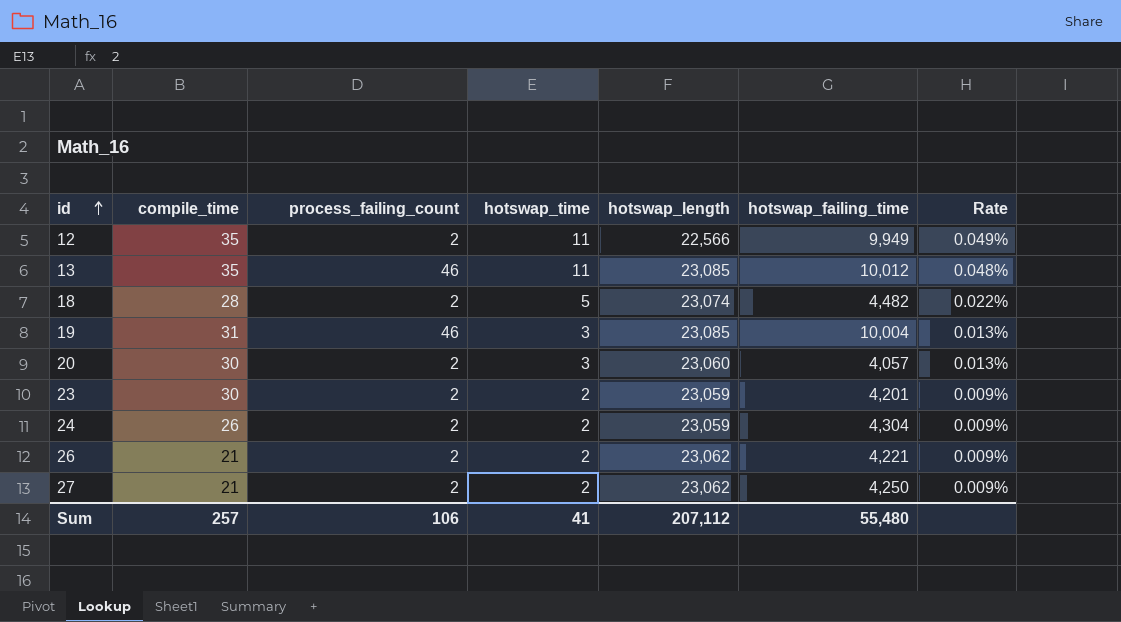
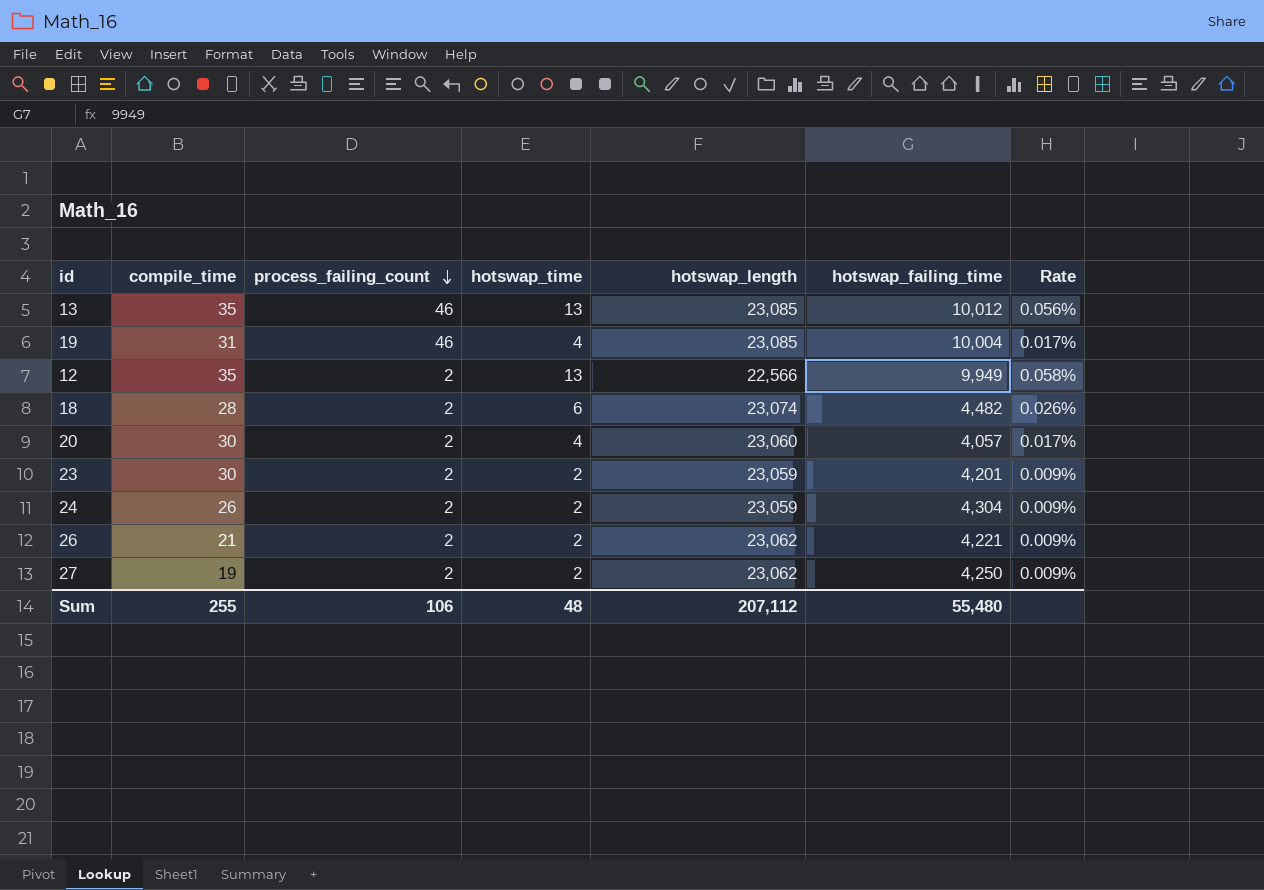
row order: id ascending -> process_failing_count descending
13 | hotswap_time: 11 -> 13
13 | Rate: 0.048% -> 0.056%
19 | hotswap_time: 3 -> 4
19 | Rate: 0.013% -> 0.017%
12 | hotswap_time: 11 -> 13
12 | Rate: 0.049% -> 0.058%
18 | hotswap_time: 5 -> 6
18 | Rate: 0.022% -> 0.026%
20 | hotswap_time: 3 -> 4
20 | Rate: 0.013% -> 0.017%
27 | compile_time: 21 -> 19
Sum | compile_time: 257 -> 255
Sum | hotswap_time: 41 -> 48

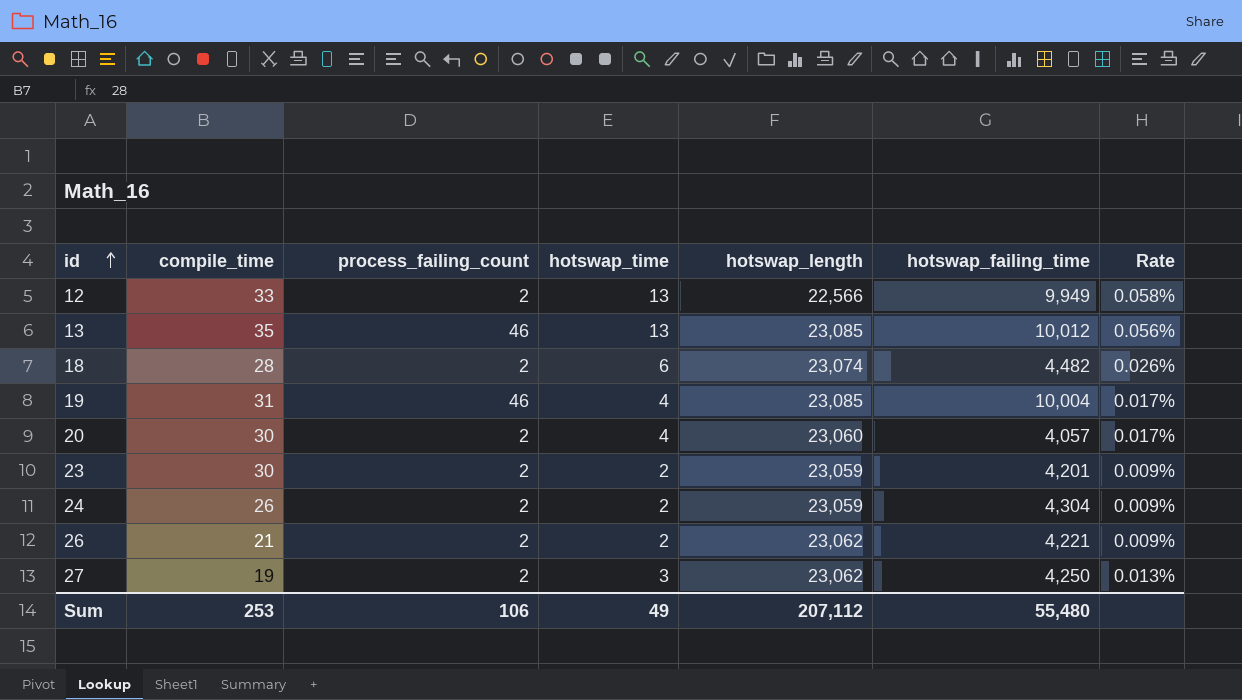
row order: process_failing_count descending -> id ascending
12 | compile_time: 35 -> 33
27 | hotswap_time: 2 -> 3
27 | Rate: 0.009% -> 0.013%
Sum | compile_time: 255 -> 253
Sum | hotswap_time: 48 -> 49

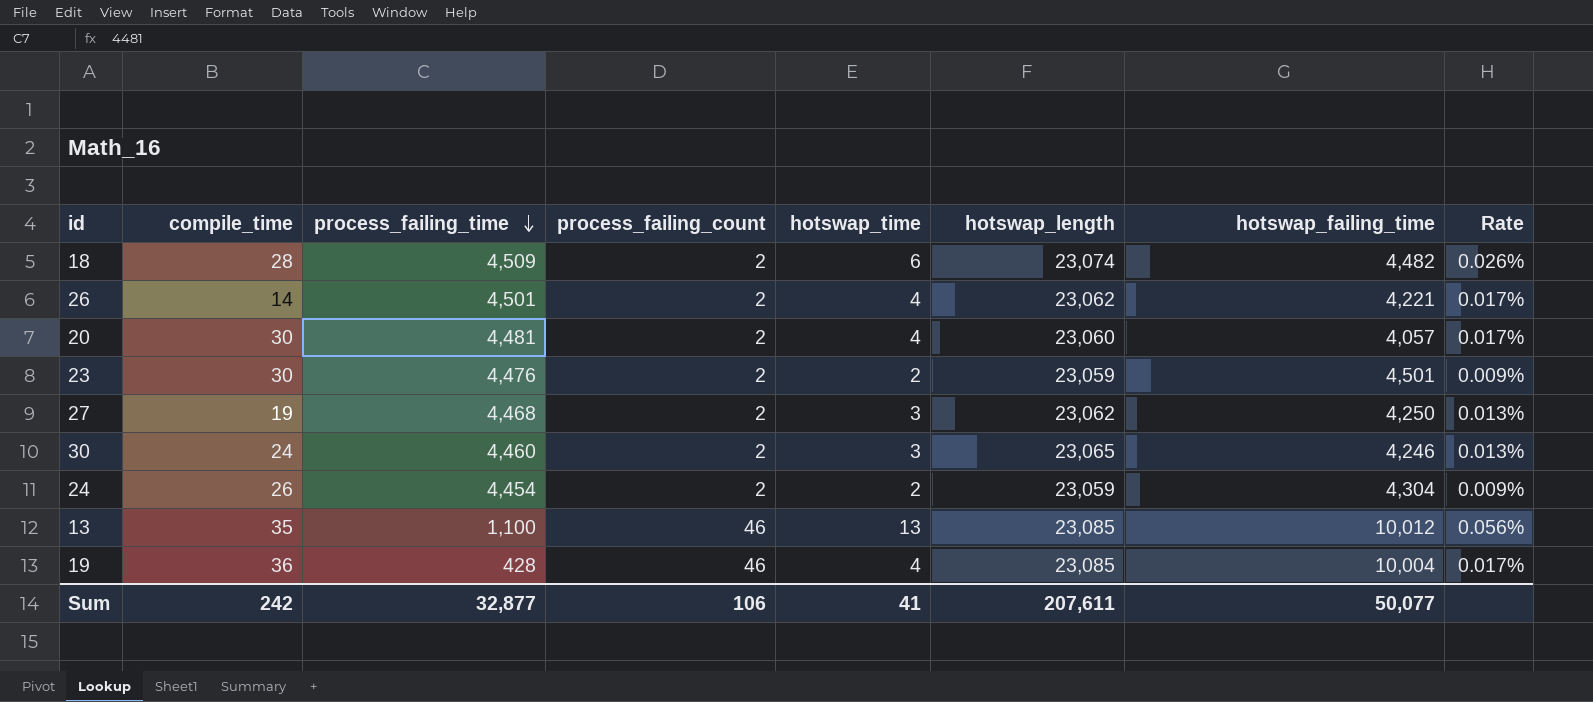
row order: id ascending -> process_failing_time descending
column process_failing_time | position: none -> 3
row 12: 33 | 2 | 13 | 22,566 | 9,949 | 0.058% -> none
26 | compile_time: 21 -> 14
26 | hotswap_time: 2 -> 4
26 | Rate: 0.009% -> 0.017%
23 | hotswap_failing_time: 4,201 -> 4,501
row 30: none -> 24 | 4,460 | 2 | 3 | 23,065 | 4,246 | 0.013%
19 | compile_time: 31 -> 36
Sum | compile_time: 253 -> 242
Sum | hotswap_time: 49 -> 41
Sum | hotswap_length: 207,112 -> 207,611
Sum | hotswap_failing_time: 55,480 -> 50,077

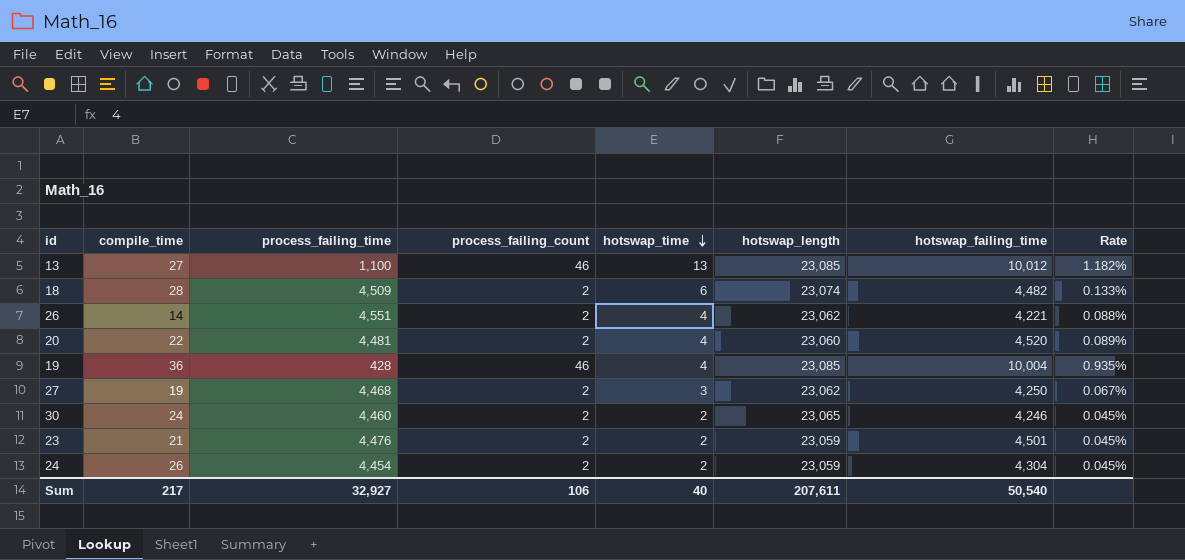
row order: process_failing_time descending -> hotswap_time descending
column Rate | formula: [hotswap_time] / [hotswap_length] -> [hotswap_time] / [process_failing_time]
13 | compile_time: 35 -> 27
26 | process_failing_time: 4,501 -> 4,551
20 | compile_time: 30 -> 22
20 | hotswap_failing_time: 4,057 -> 4,520
30 | hotswap_time: 3 -> 2
23 | compile_time: 30 -> 21
Sum | compile_time: 242 -> 217
Sum | process_failing_time: 32,877 -> 32,927
Sum | hotswap_time: 41 -> 40
Sum | hotswap_failing_time: 50,077 -> 50,540

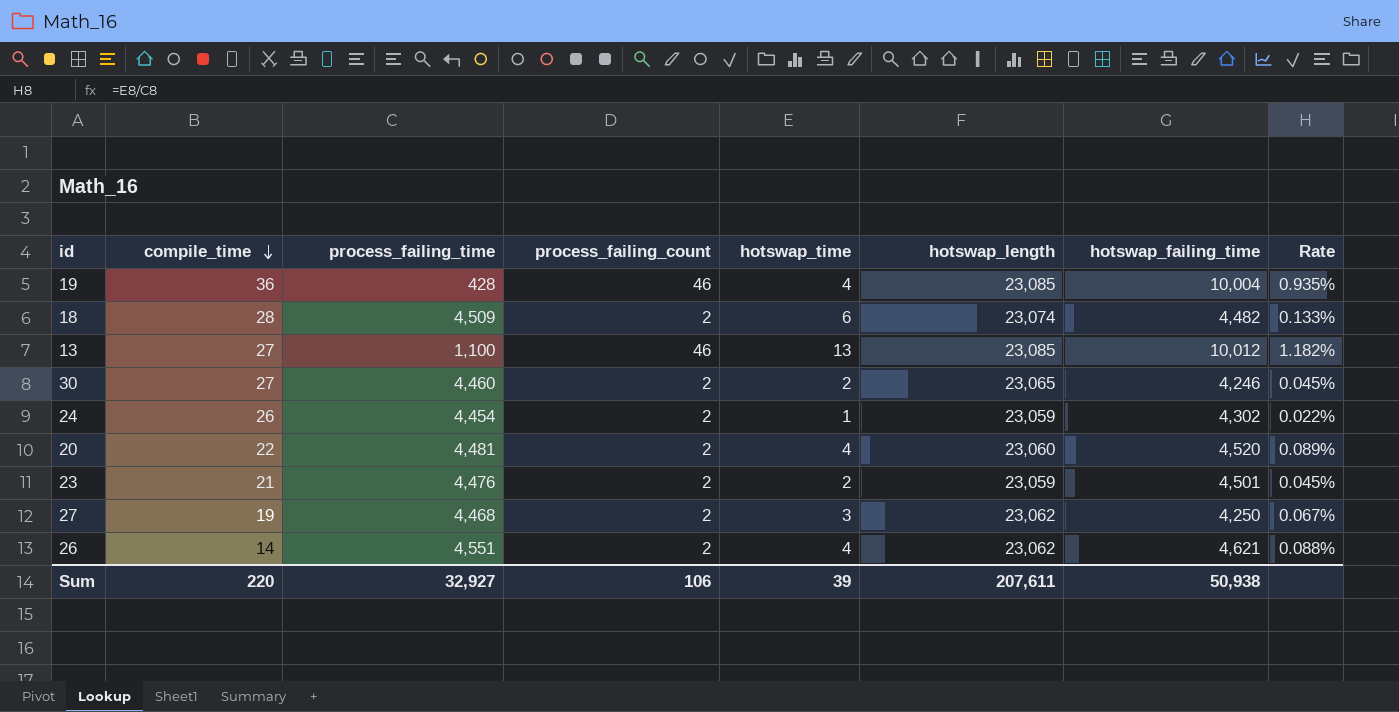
row order: hotswap_time descending -> compile_time descending
30 | compile_time: 24 -> 27
24 | hotswap_time: 2 -> 1
24 | hotswap_failing_time: 4,304 -> 4,302
24 | Rate: 0.045% -> 0.022%
26 | hotswap_failing_time: 4,221 -> 4,621
Sum | compile_time: 217 -> 220
Sum | hotswap_time: 40 -> 39
Sum | hotswap_failing_time: 50,540 -> 50,938

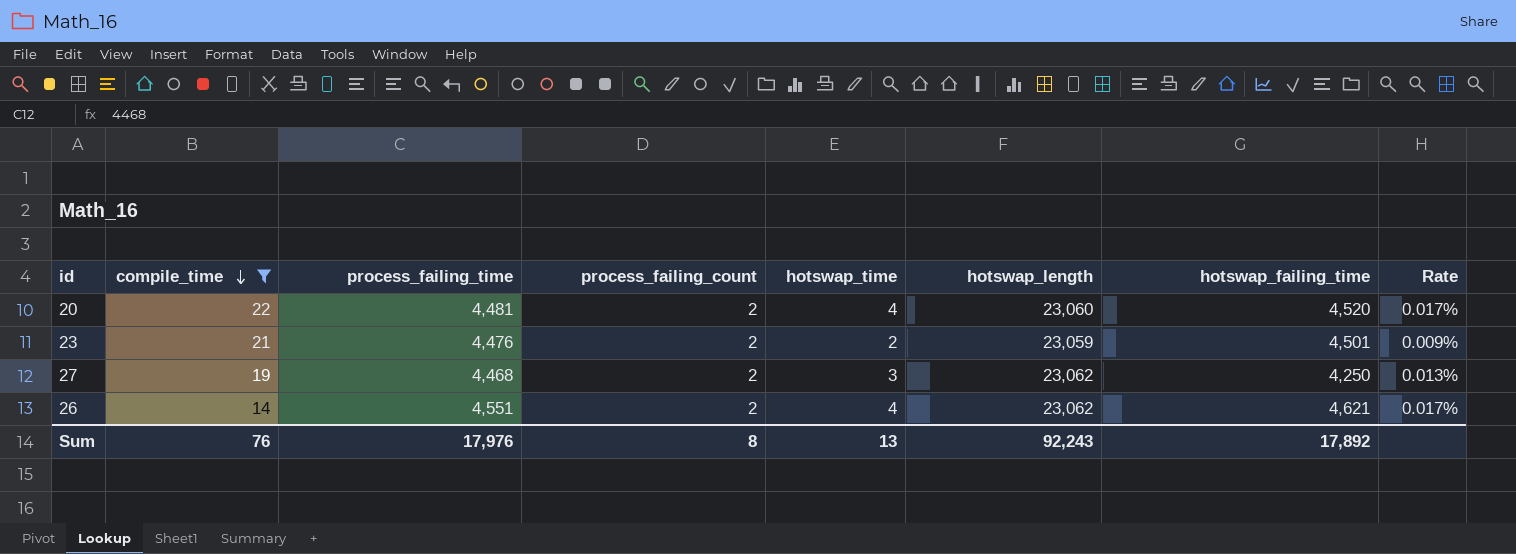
filter: none -> compile_time <= 22
column Rate | formula: [hotswap_time] / [process_failing_time] -> [hotswap_time] / [hotswap_length]
Sum | compile_time: 220 -> 76
Sum | process_failing_time: 32,927 -> 17,976
Sum | process_failing_count: 106 -> 8
Sum | hotswap_time: 39 -> 13
Sum | hotswap_length: 207,611 -> 92,243
Sum | hotswap_failing_time: 50,938 -> 17,892

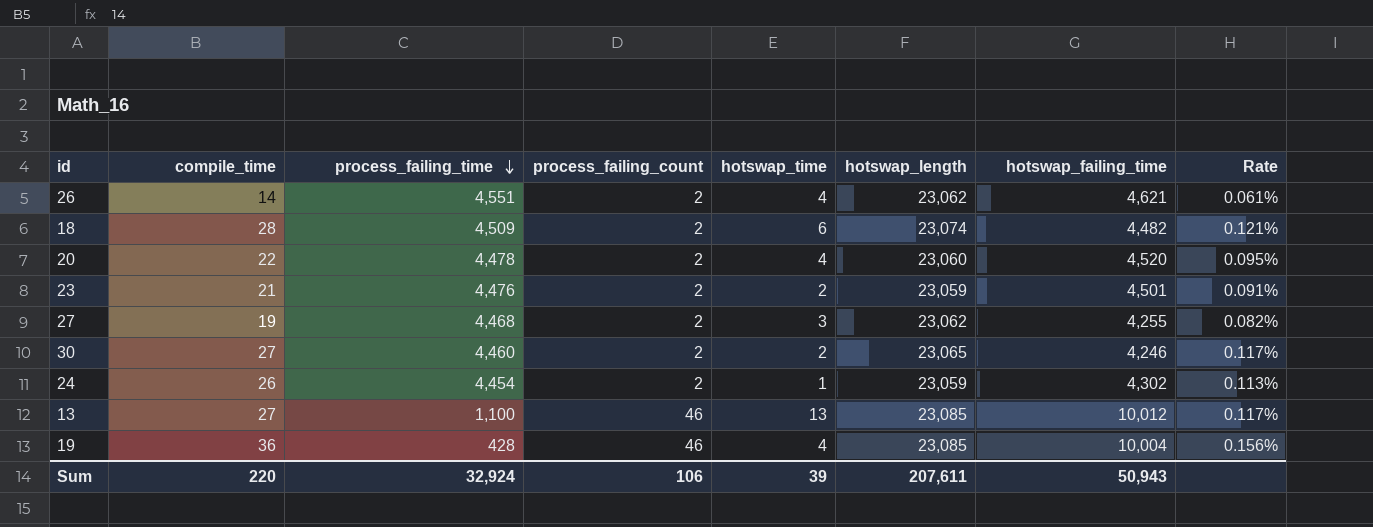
filter: compile_time <= 22 -> none
row order: compile_time descending -> process_failing_time descending
column Rate | formula: [hotswap_time] / [hotswap_length] -> [compile_time] / [hotswap_length]
20 | process_failing_time: 4,481 -> 4,478
27 | hotswap_failing_time: 4,250 -> 4,255
Sum | compile_time: 76 -> 220
Sum | process_failing_time: 17,976 -> 32,924
Sum | process_failing_count: 8 -> 106
Sum | hotswap_time: 13 -> 39
Sum | hotswap_length: 92,243 -> 207,611
Sum | hotswap_failing_time: 17,892 -> 50,943

